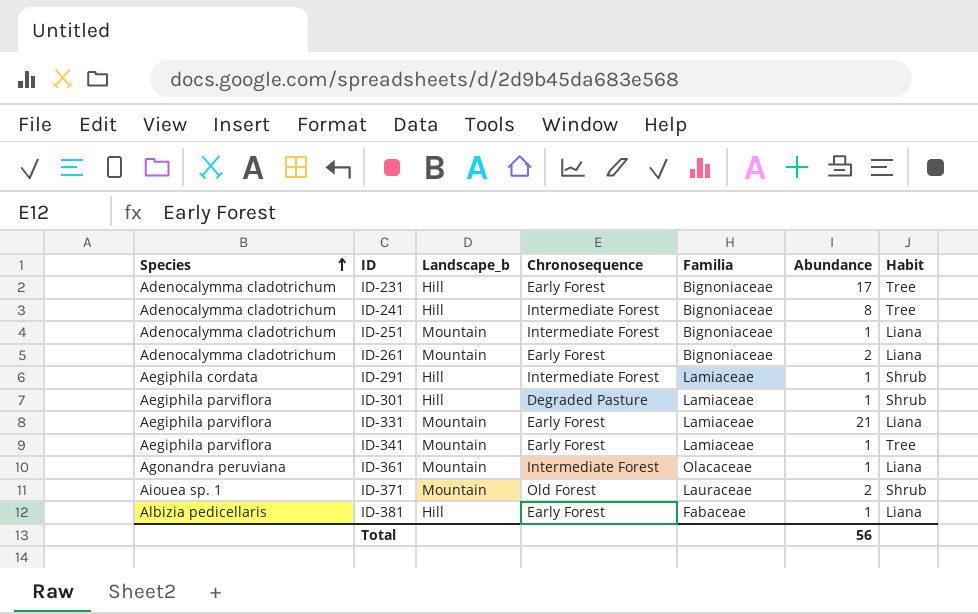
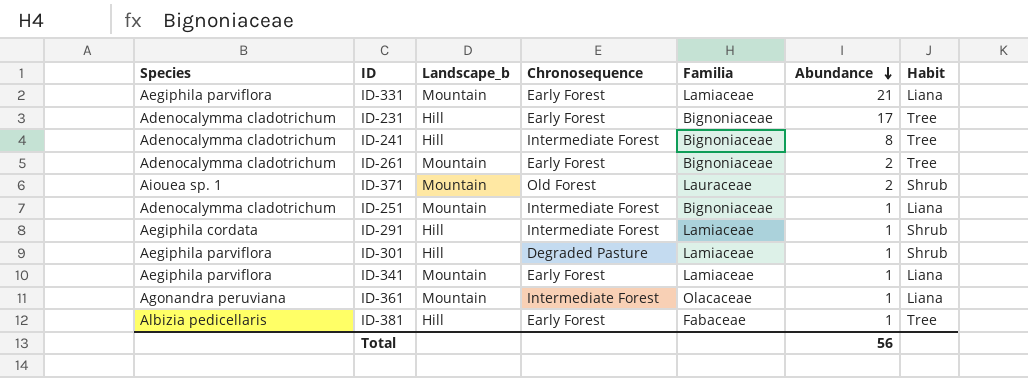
row order: Species ascending -> Abundance descending
ID-261 | Habit: Liana -> Tree
ID-341 | Habit: Tree -> Liana
ID-381 | Habit: Liana -> Tree

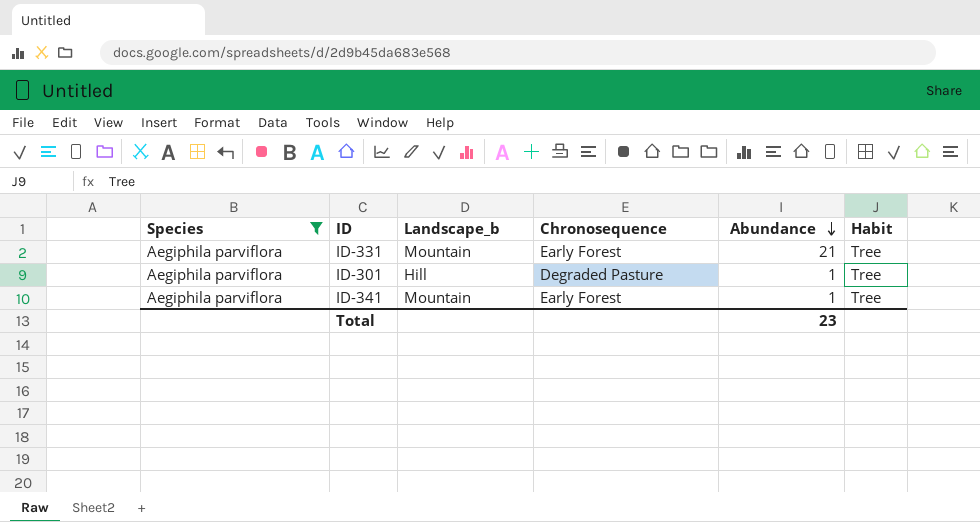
filter: none -> Species = Aegiphila parviflora
column Familia | position: 5 -> none
ID-331 | Habit: Liana -> Tree
ID-301 | Habit: Shrub -> Tree
ID-341 | Habit: Liana -> Tree
Total | Abundance: 56 -> 23

